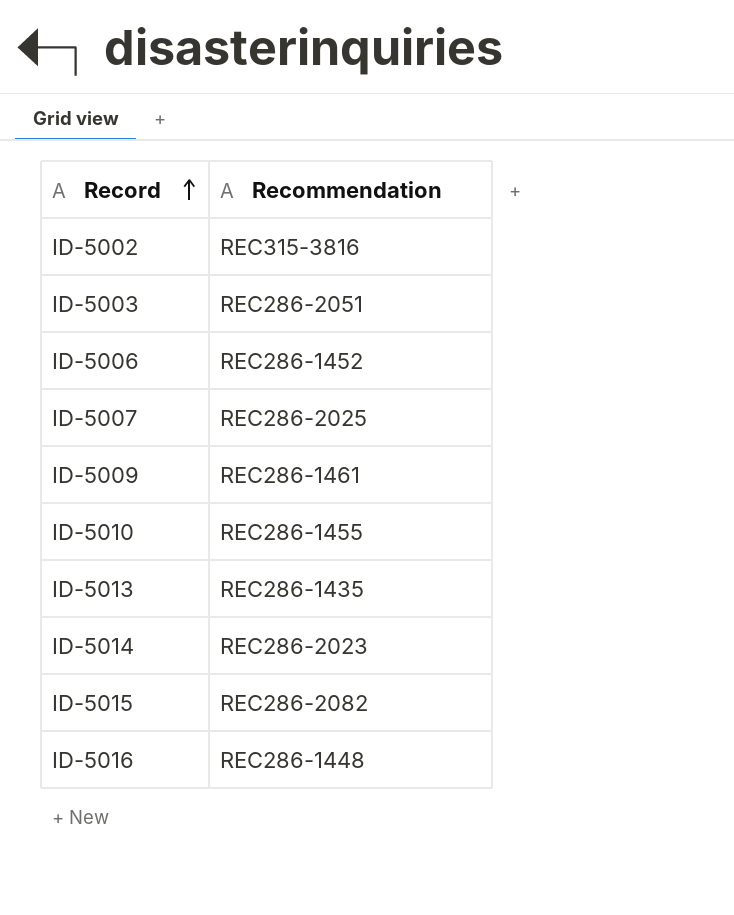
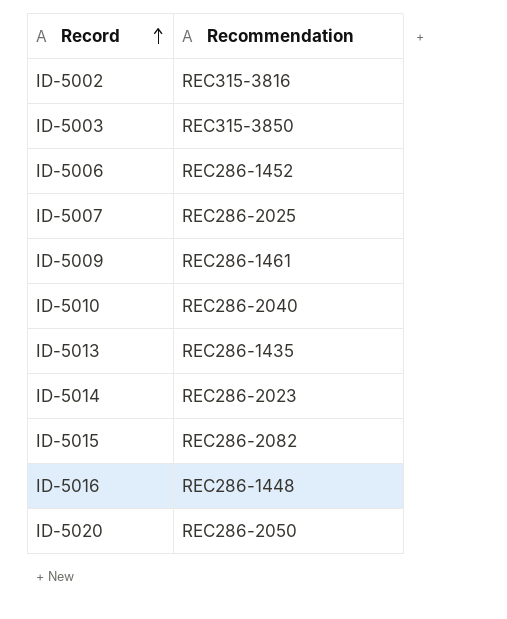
ID-5003 | Recommendation: REC286-2051 -> REC315-3850
ID-5010 | Recommendation: REC286-1455 -> REC286-2040
row ID-5020: none -> REC286-2050

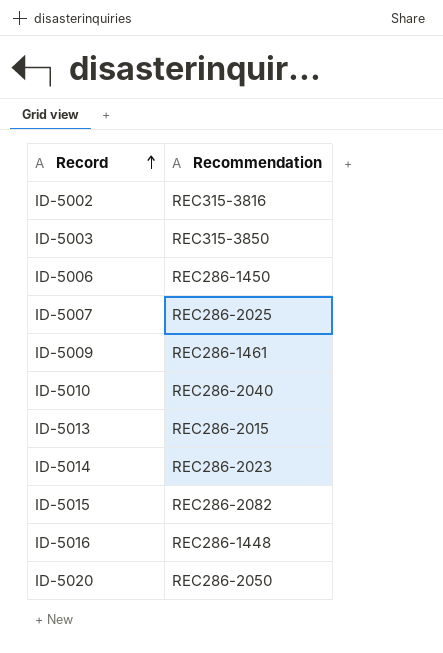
ID-5006 | Recommendation: REC286-1452 -> REC286-1450
ID-5013 | Recommendation: REC286-1435 -> REC286-2015

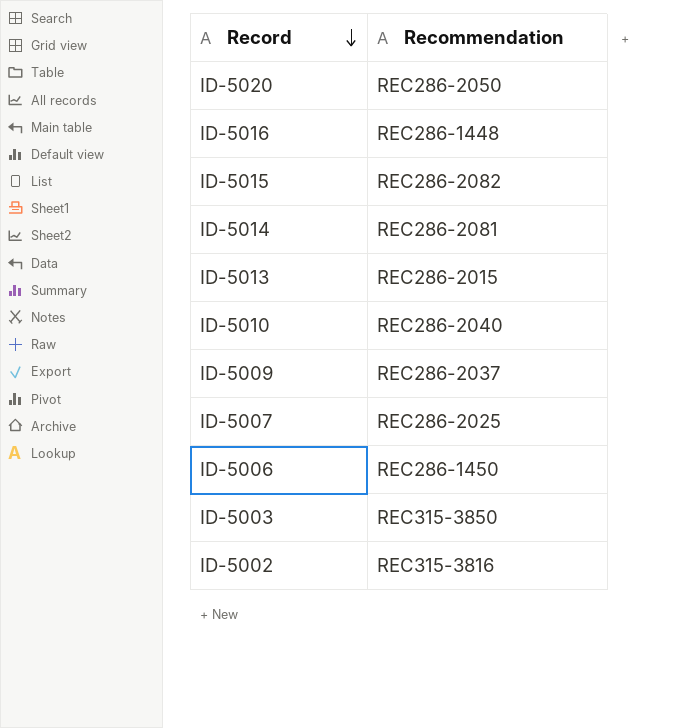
row order: Record ascending -> Record descending
ID-5014 | Recommendation: REC286-2023 -> REC286-2081
ID-5009 | Recommendation: REC286-1461 -> REC286-2037

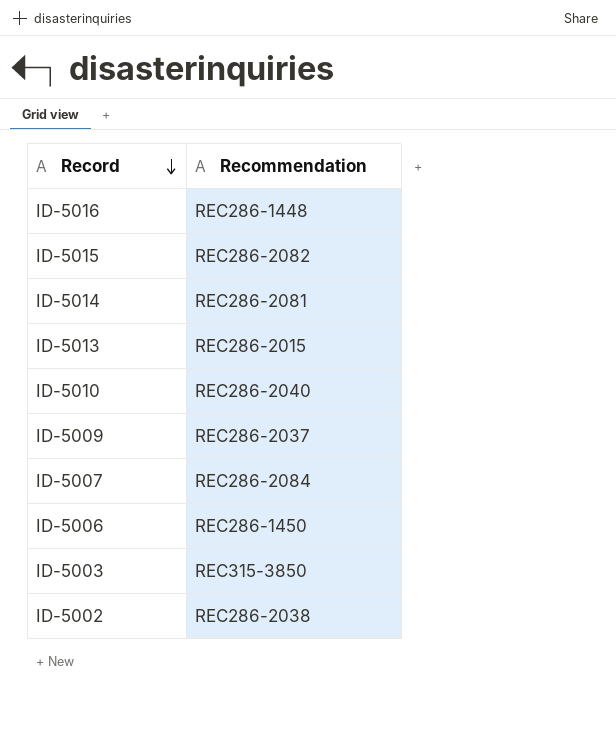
row ID-5020: REC286-2050 -> none
ID-5007 | Recommendation: REC286-2025 -> REC286-2084
ID-5002 | Recommendation: REC315-3816 -> REC286-2038

